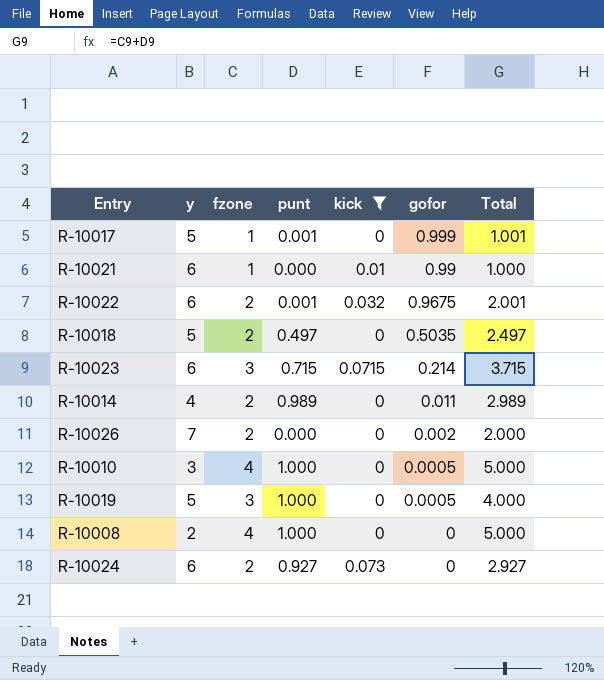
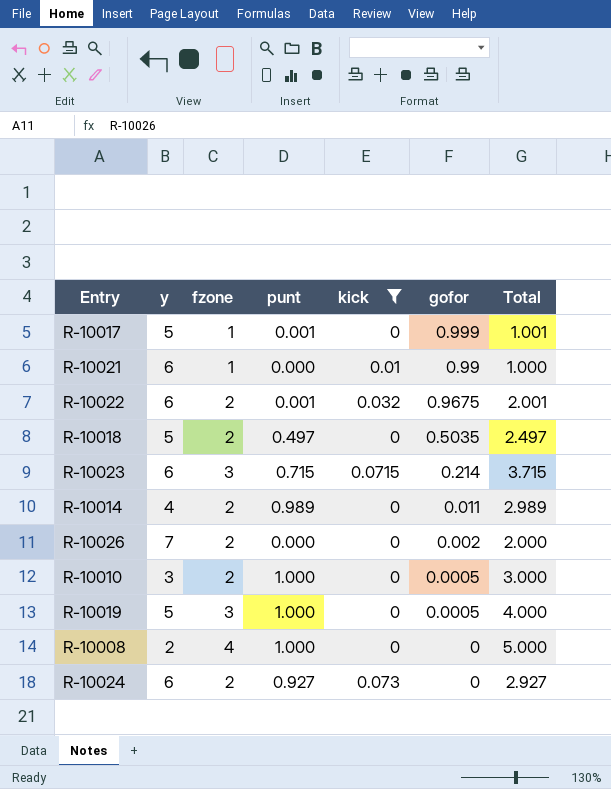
R-10010 | fzone: 4 -> 2
R-10010 | Total: 5.000 -> 3.000

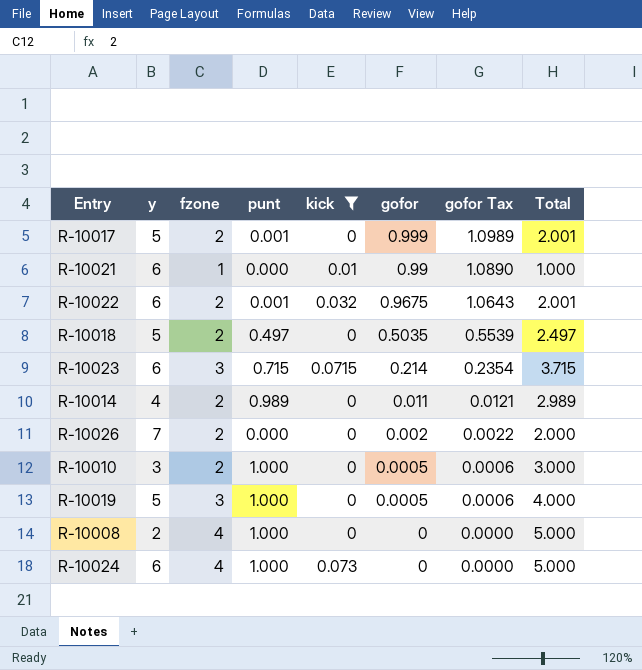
column gofor Tax | formula: none -> [gofor] * 1.1
R-10017 | fzone: 1 -> 2
R-10017 | Total: 1.001 -> 2.001
R-10024 | fzone: 2 -> 4
R-10024 | punt: 0.927 -> 1.000
R-10024 | Total: 2.927 -> 5.000

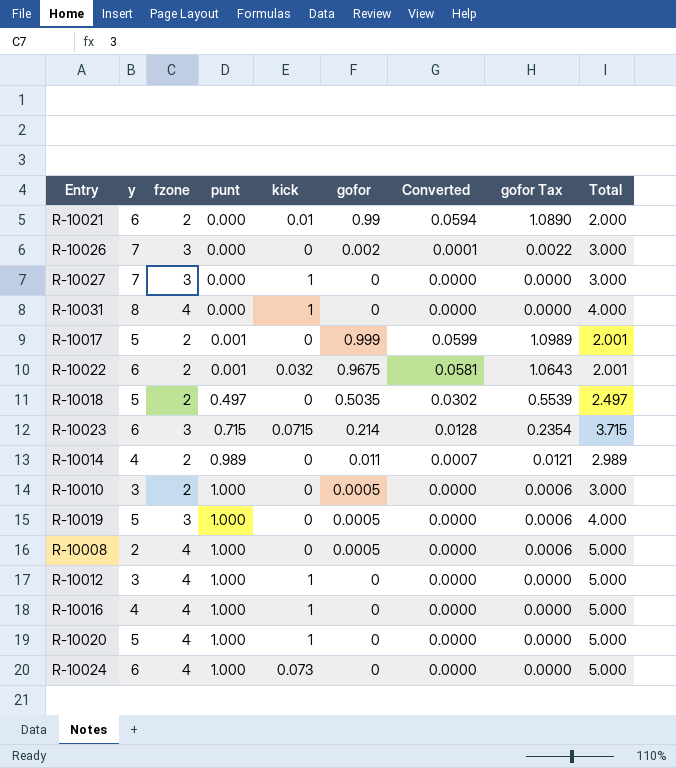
filter: kick != 1 -> none
row order: gofor descending -> punt ascending
column Converted | formula: none -> [gofor] * 0.06
R-10021 | fzone: 1 -> 2
R-10021 | Total: 1.000 -> 2.000
R-10026 | fzone: 2 -> 3
R-10026 | Total: 2.000 -> 3.000
R-10008 | gofor: 0 -> 0.0005
R-10008 | gofor Tax: 0.0000 -> 0.0006

